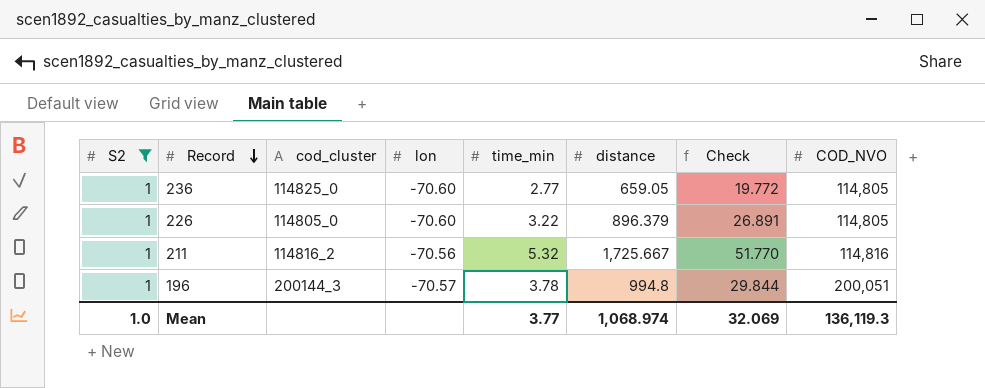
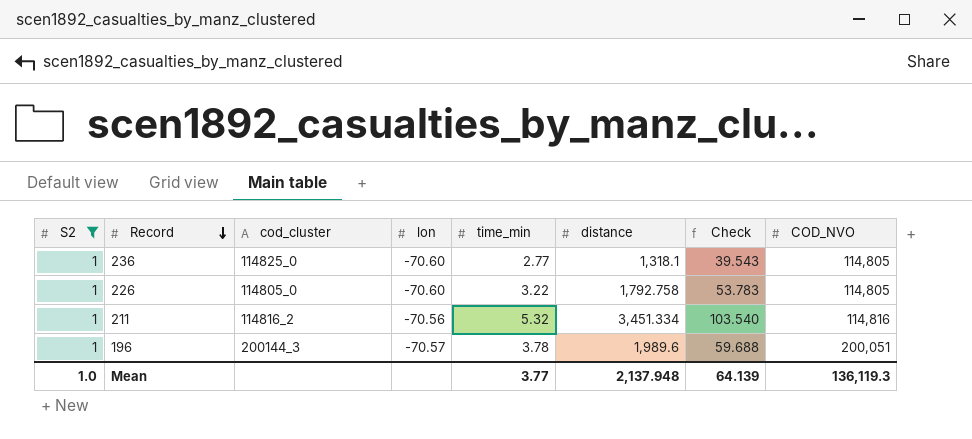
236 | distance: 659.05 -> 1,318.1
236 | Check: 19.772 -> 39.543
226 | distance: 896.379 -> 1,792.758
226 | Check: 26.891 -> 53.783
211 | distance: 1,725.667 -> 3,451.334
211 | Check: 51.770 -> 103.540
196 | distance: 994.8 -> 1,989.6
196 | Check: 29.844 -> 59.688
Mean | distance: 1,068.974 -> 2,137.948
Mean | Check: 32.069 -> 64.139

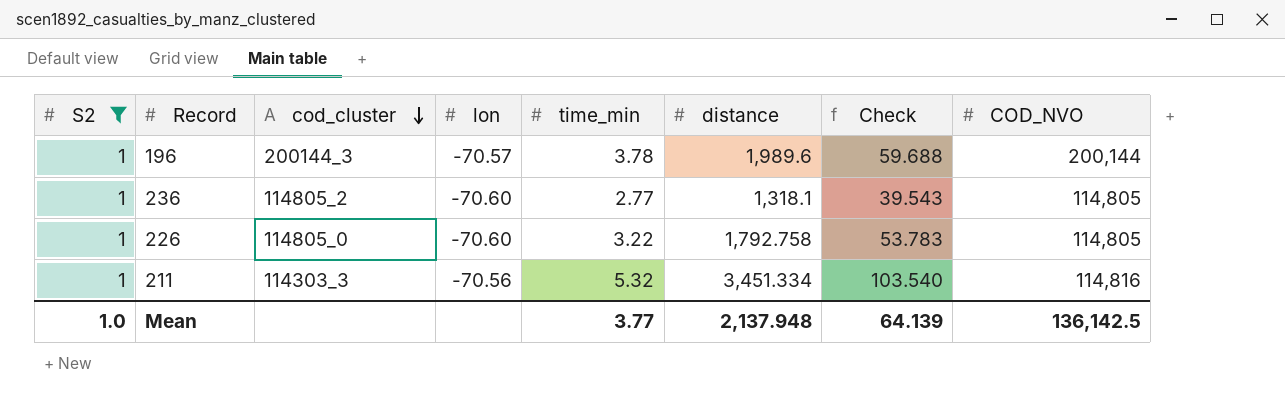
row order: Record descending -> cod_cluster descending
196 | COD_NVO: 200,051 -> 200,144
236 | cod_cluster: 114825_0 -> 114805_2
211 | cod_cluster: 114816_2 -> 114303_3
Mean | COD_NVO: 136,119.3 -> 136,142.5

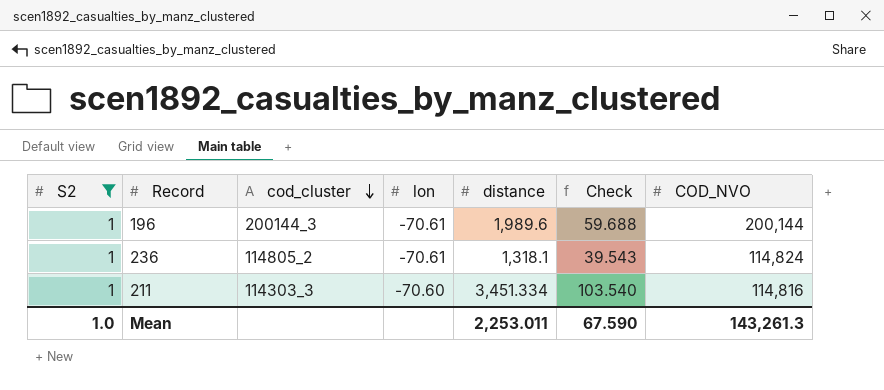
column time_min | position: 5 -> none
row 226: 1 | 114805_0 | -70.60 | 3.22 | 1,792.758 | 53.783 | 114,805 -> none
196 | lon: -70.57 -> -70.61
236 | lon: -70.60 -> -70.61
236 | COD_NVO: 114,805 -> 114,824
211 | lon: -70.56 -> -70.60
Mean | distance: 2,137.948 -> 2,253.011
Mean | Check: 64.139 -> 67.590
Mean | COD_NVO: 136,142.5 -> 143,261.3

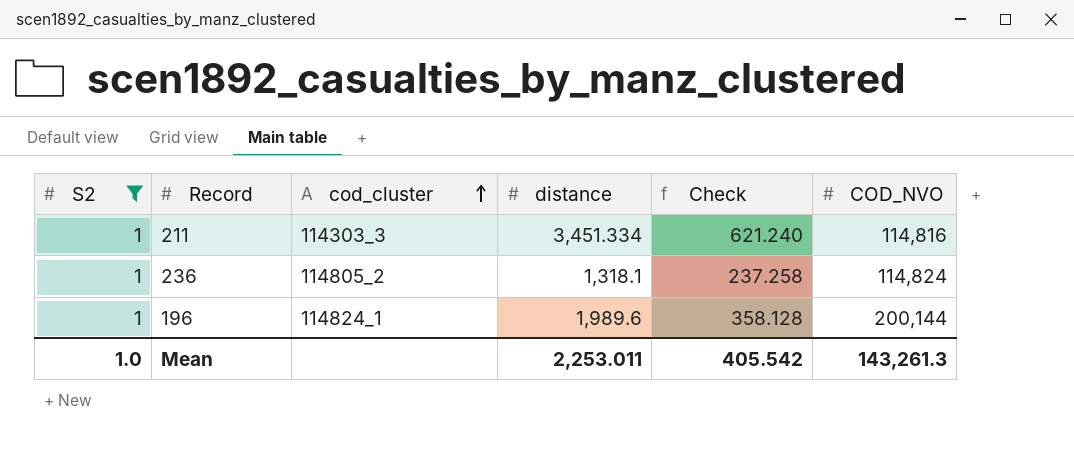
row order: cod_cluster descending -> cod_cluster ascending
column lon | position: 4 -> none
column Check | formula: [distance] * 0.03 -> [distance] * 0.18
196 | cod_cluster: 200144_3 -> 114824_1
Mean | Check: 67.590 -> 405.542

